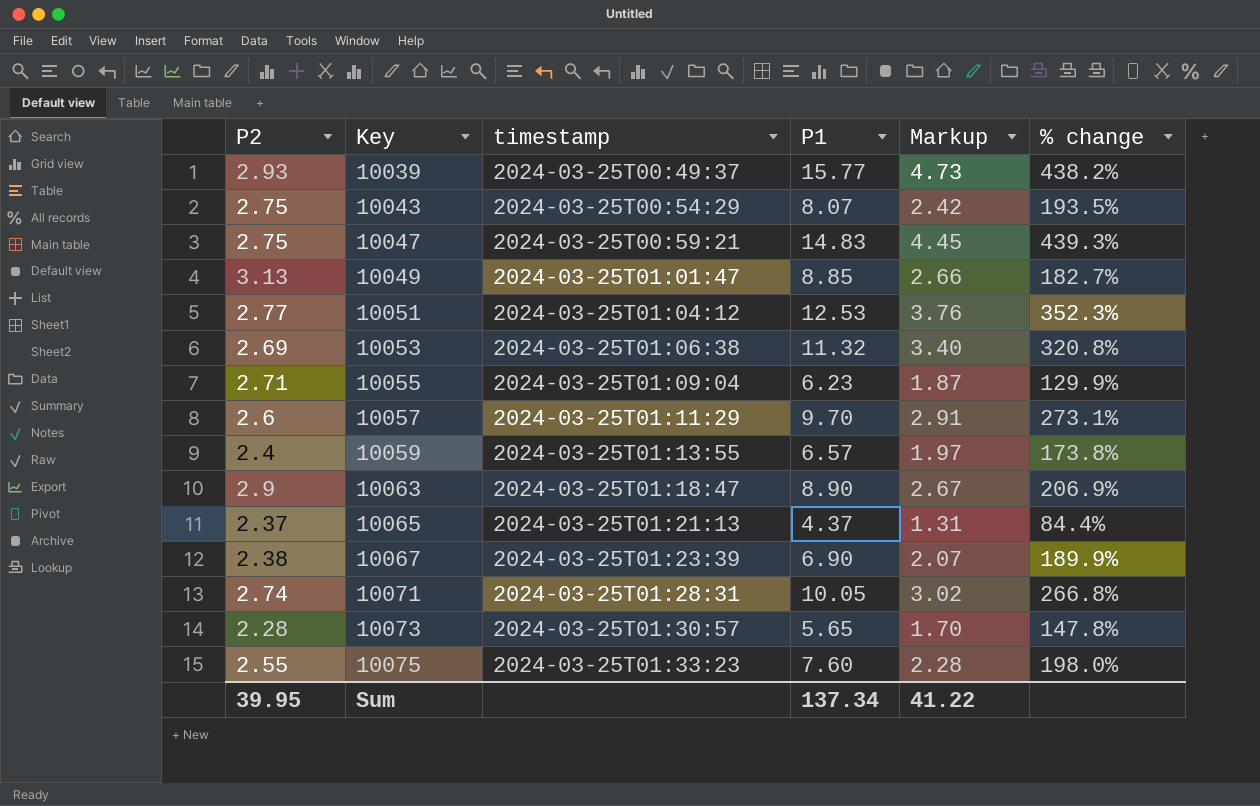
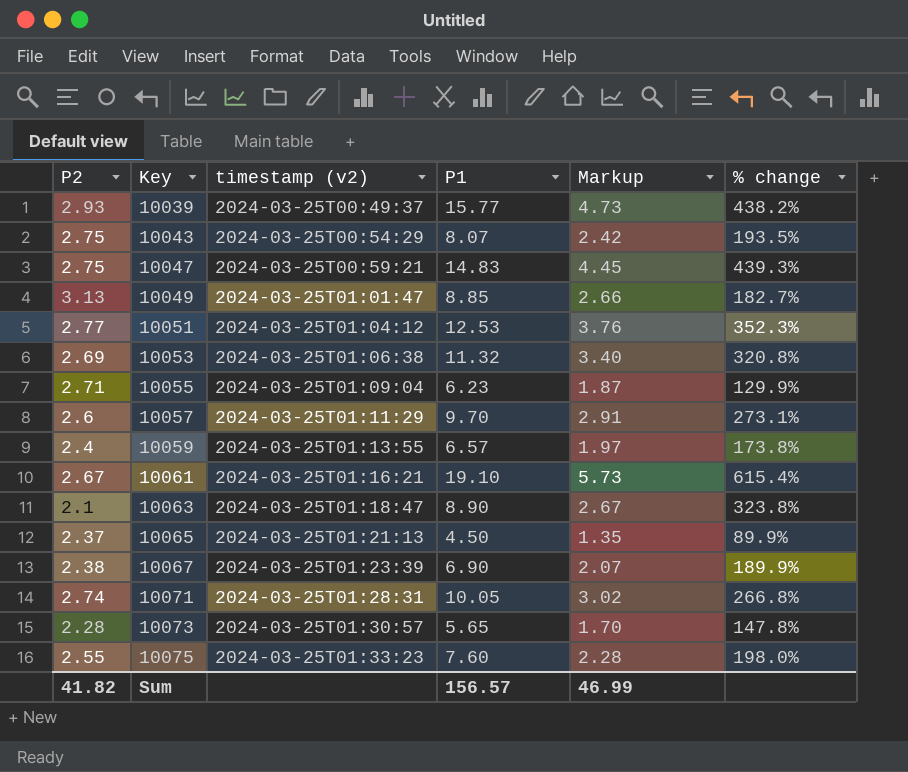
column name: timestamp -> timestamp (v2)
row 10061: none -> 2.67 | 2024-03-25T01:16:21 | 19.10 | 5.73 | 615.4%
10063 | P2: 2.9 -> 2.1
10063 | % change: 206.9% -> 323.8%
10065 | P1: 4.37 -> 4.50
10065 | Markup: 1.31 -> 1.35
10065 | % change: 84.4% -> 89.9%
Sum | P2: 39.95 -> 41.82
Sum | P1: 137.34 -> 156.57
Sum | Markup: 41.22 -> 46.99

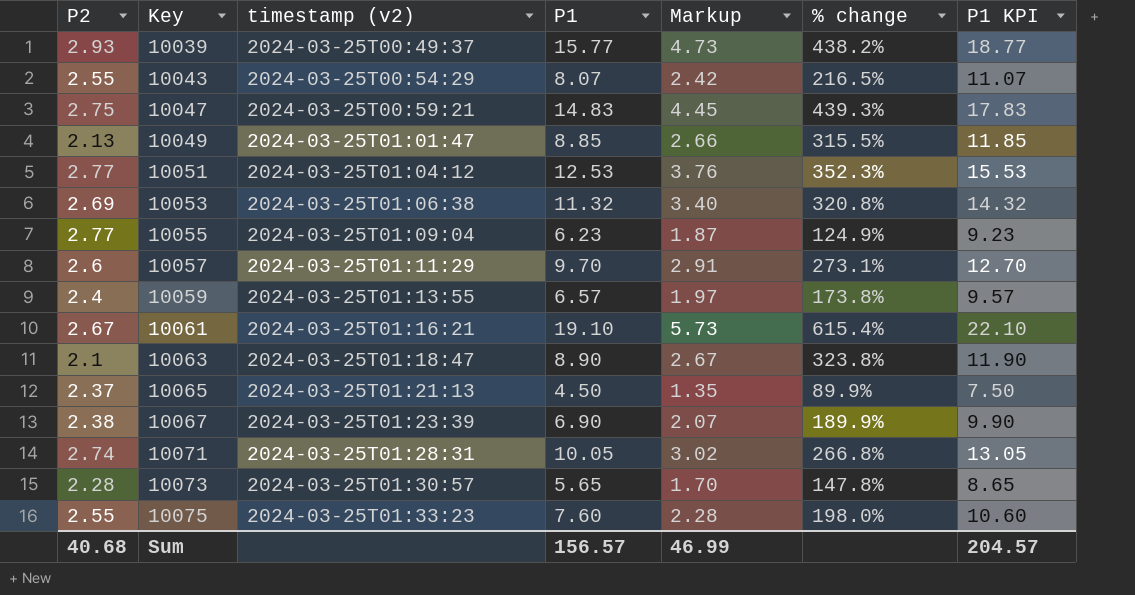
column P1 KPI | formula: none -> [P1] + 3
10043 | P2: 2.75 -> 2.55
10043 | % change: 193.5% -> 216.5%
10049 | P2: 3.13 -> 2.13
10049 | % change: 182.7% -> 315.5%
10055 | P2: 2.71 -> 2.77
10055 | % change: 129.9% -> 124.9%
Sum | P2: 41.82 -> 40.68

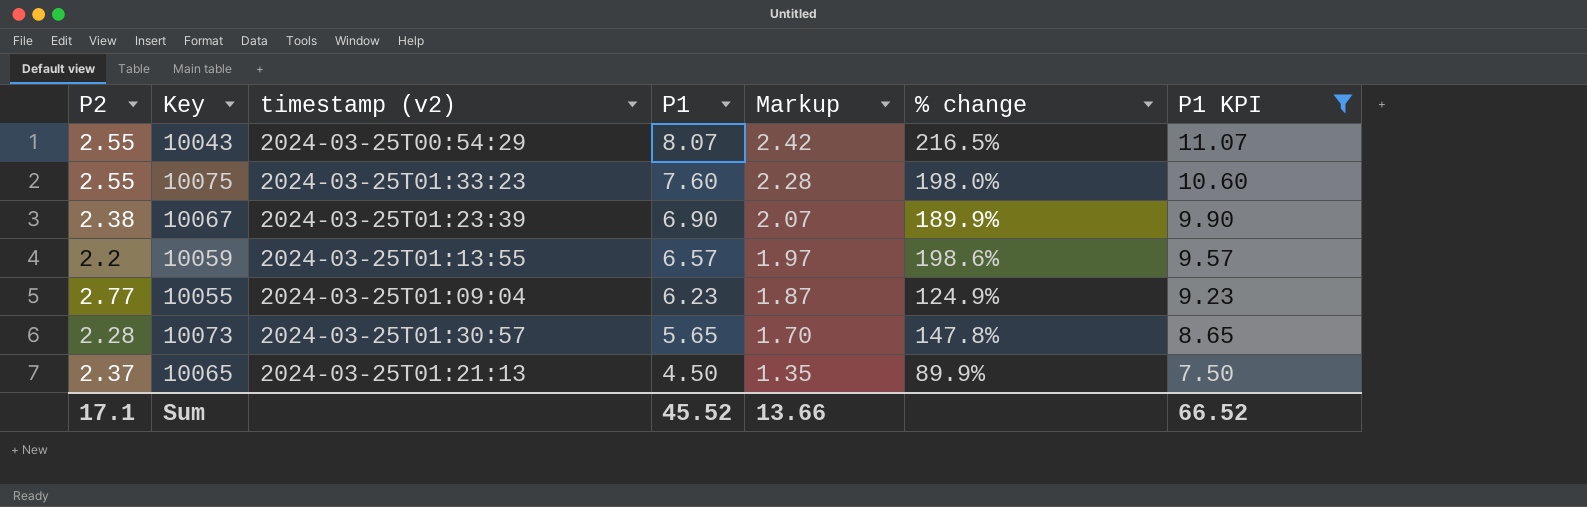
filter: none -> P1 KPI <= 11.07
row order: Key ascending -> P1 descending
10059 | P2: 2.4 -> 2.2
10059 | % change: 173.8% -> 198.6%
Sum | P2: 40.68 -> 17.1
Sum | P1: 156.57 -> 45.52
Sum | Markup: 46.99 -> 13.66
Sum | P1 KPI: 204.57 -> 66.52

